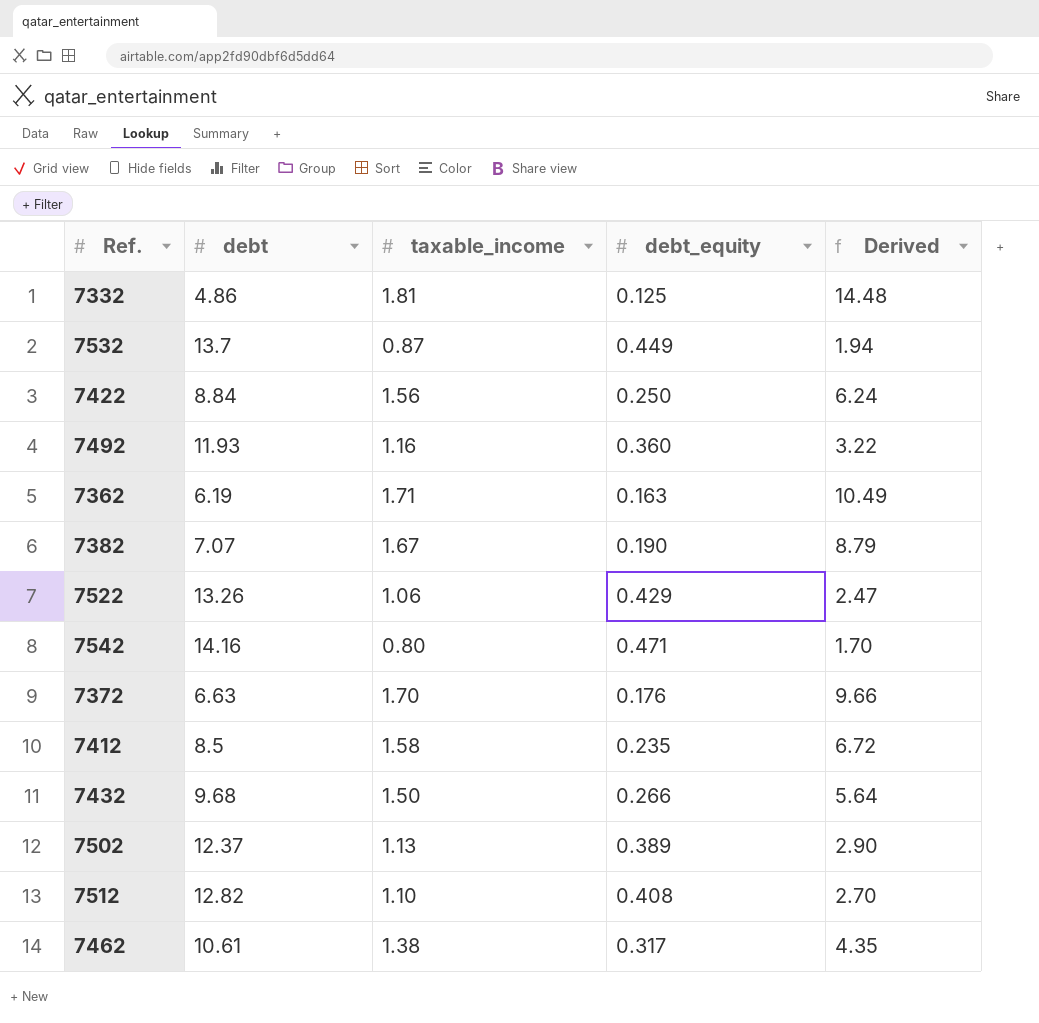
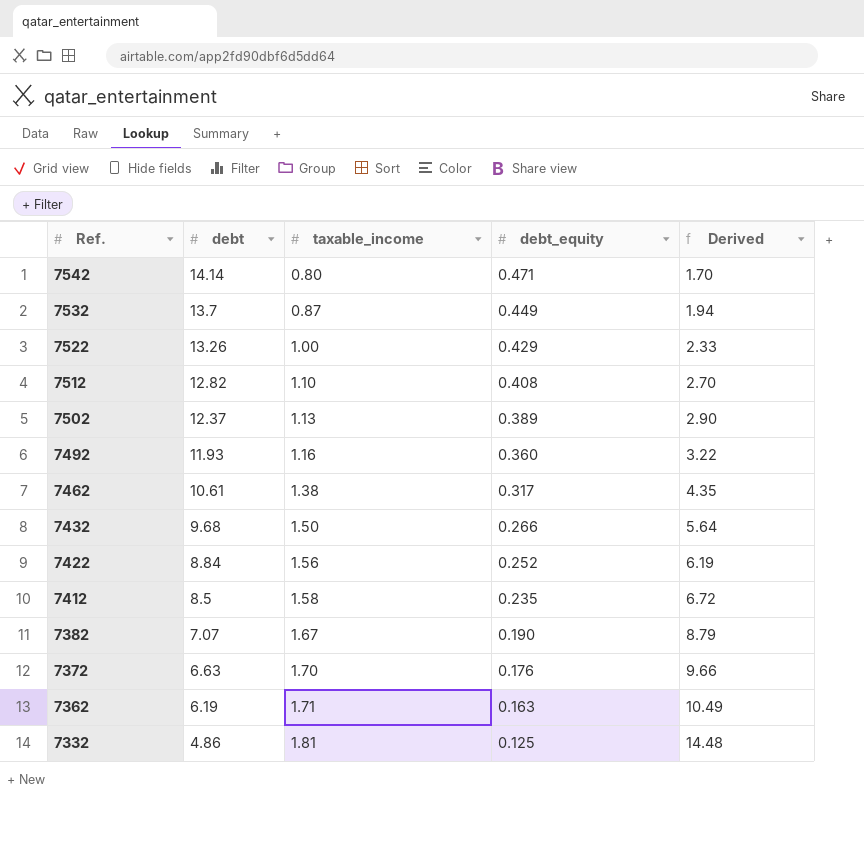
row order: none -> Ref. descending
7542 | debt: 14.16 -> 14.14
7522 | taxable_income: 1.06 -> 1.00
7522 | Derived: 2.47 -> 2.33
7422 | debt_equity: 0.250 -> 0.252
7422 | Derived: 6.24 -> 6.19

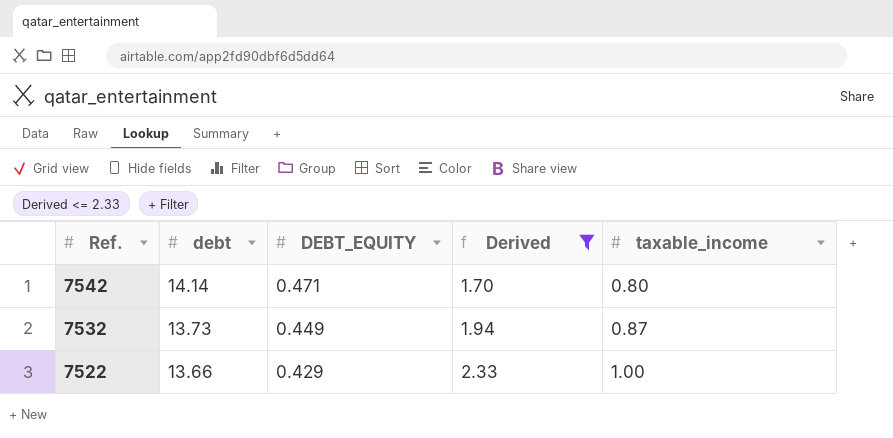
filter: none -> Derived <= 2.33
column name: debt_equity -> DEBT_EQUITY
column taxable_income | position: 3 -> 5
7532 | debt: 13.7 -> 13.73
7522 | debt: 13.26 -> 13.66

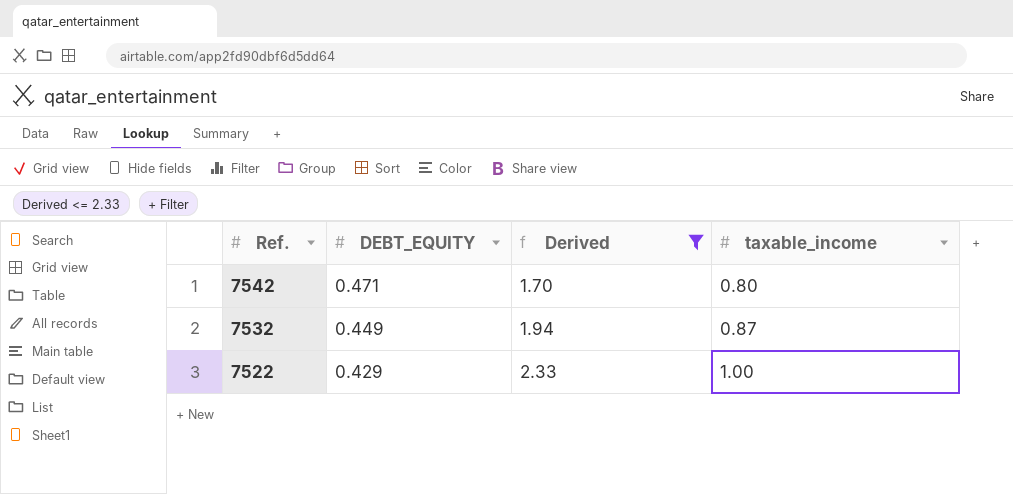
column debt | position: 2 -> none

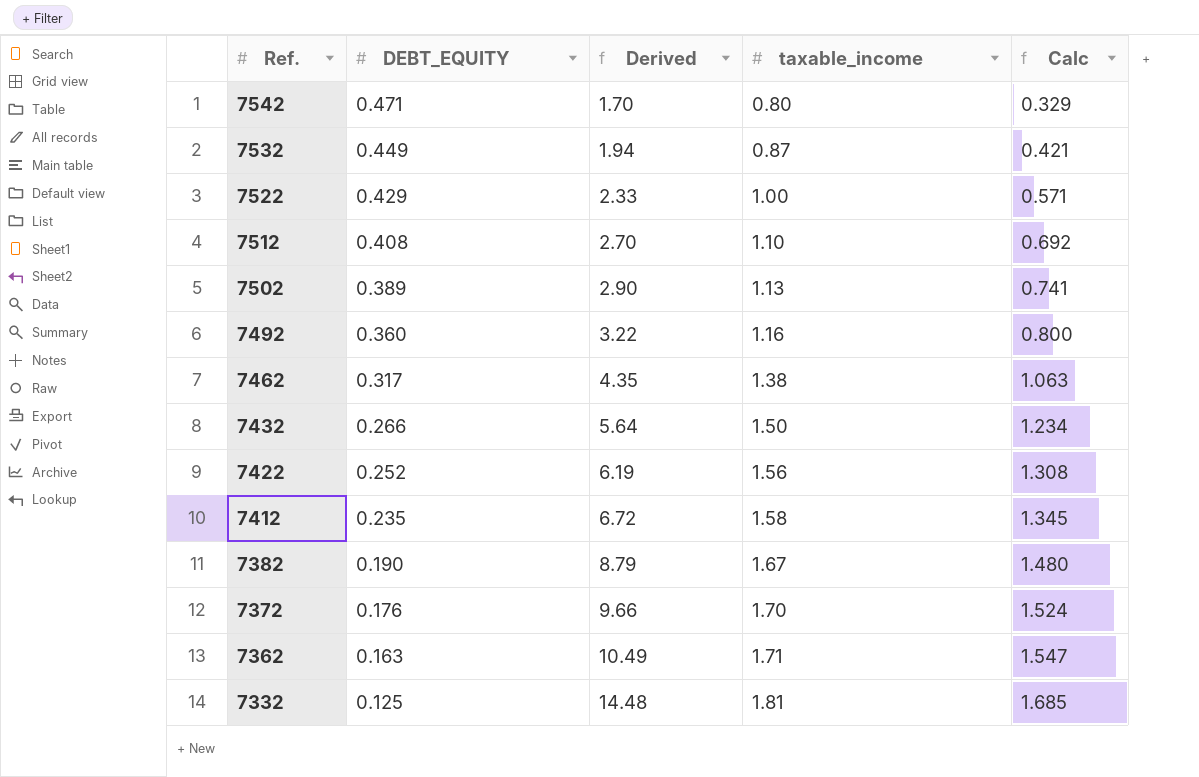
filter: Derived <= 2.33 -> none
column Calc | formula: none -> [taxable_income] - [DEBT_EQUITY]

